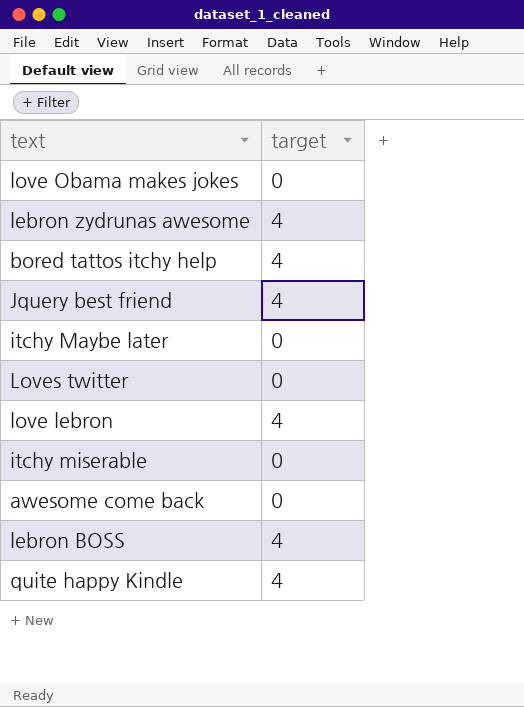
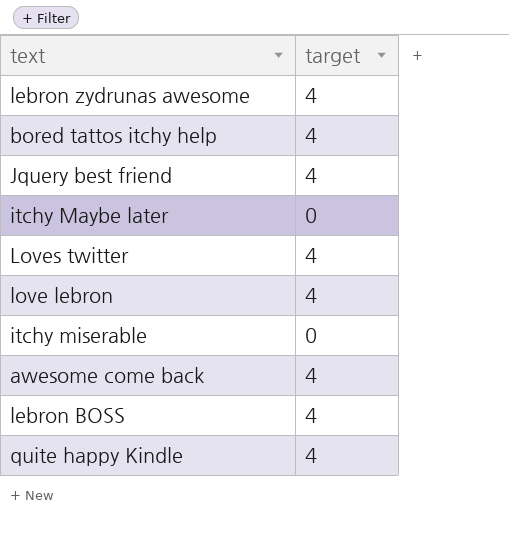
row love Obama makes jokes: 0 -> none
Loves twitter | target: 0 -> 4
awesome come back | target: 0 -> 4

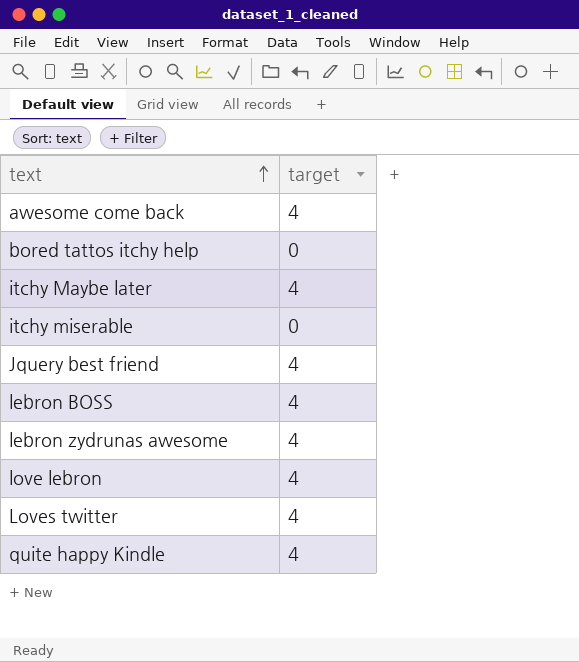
row order: none -> text ascending
bored tattos itchy help | target: 4 -> 0
itchy Maybe later | target: 0 -> 4

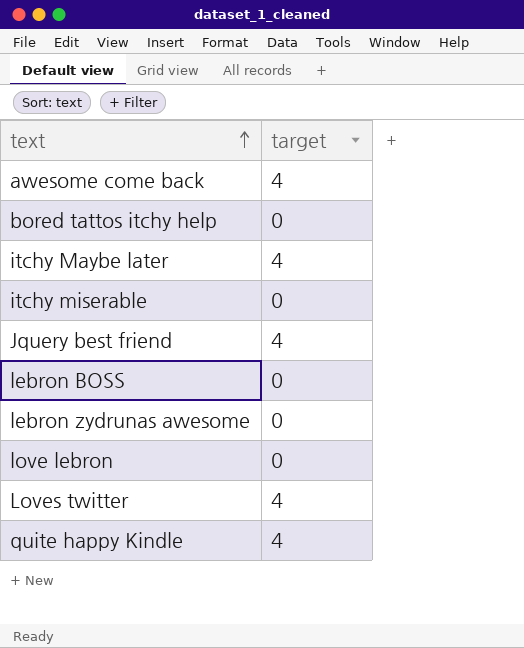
lebron BOSS | target: 4 -> 0
lebron zydrunas awesome | target: 4 -> 0
love lebron | target: 4 -> 0

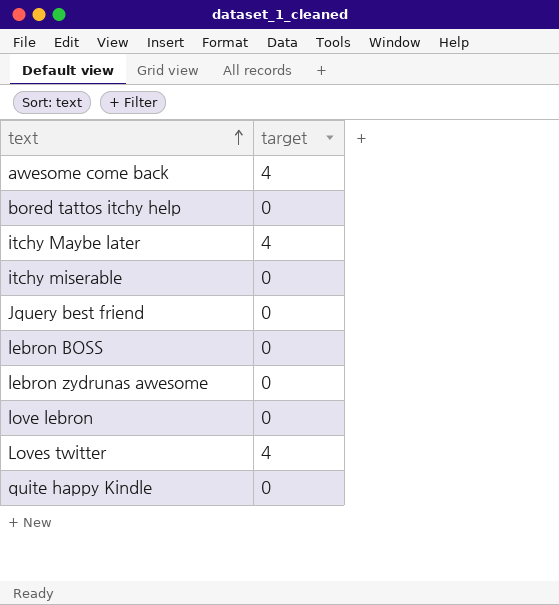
Jquery best friend | target: 4 -> 0
quite happy Kindle | target: 4 -> 0

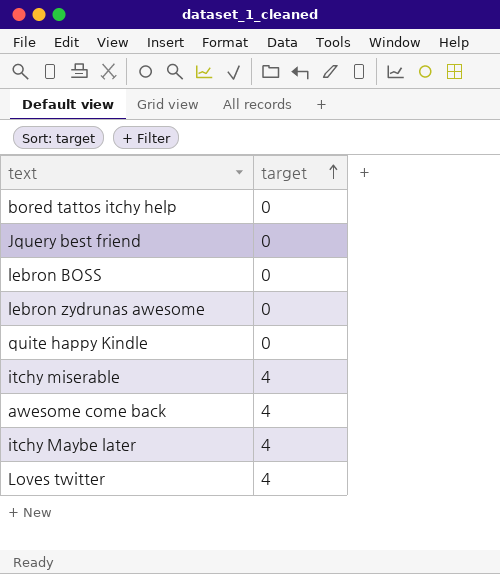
row order: text ascending -> target ascending
row love lebron: 0 -> none
itchy miserable | target: 0 -> 4

